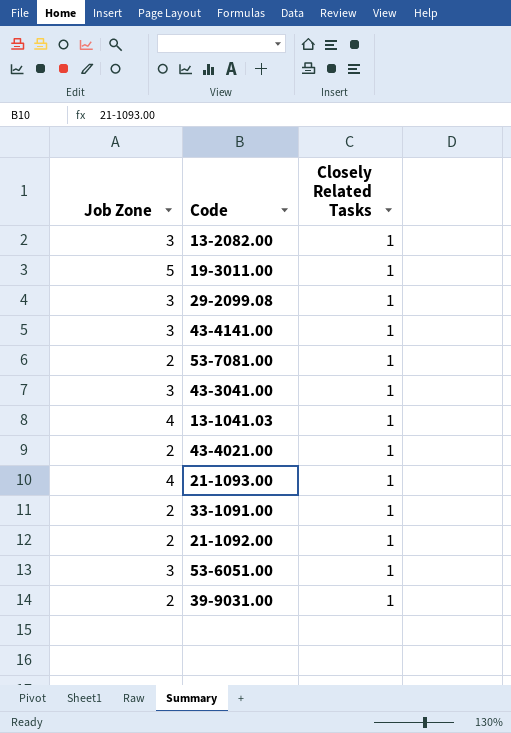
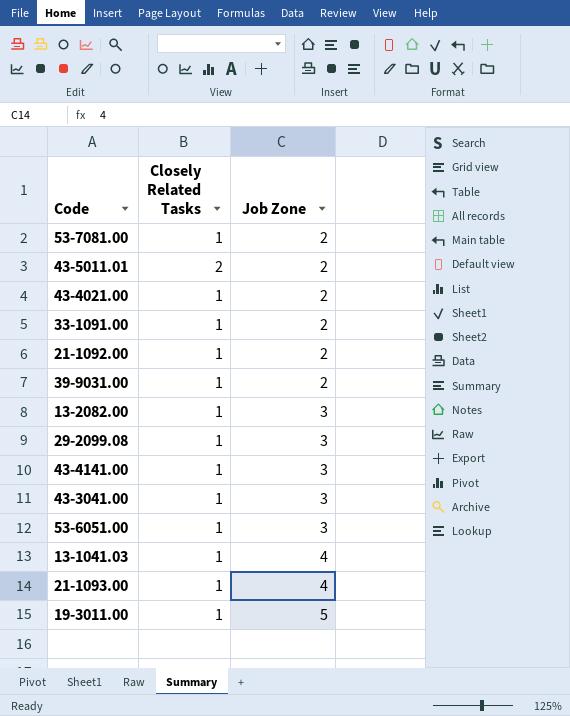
row order: none -> Job Zone ascending
column Job Zone | position: 1 -> 3
row 43-5011.01: none -> 2 | 2

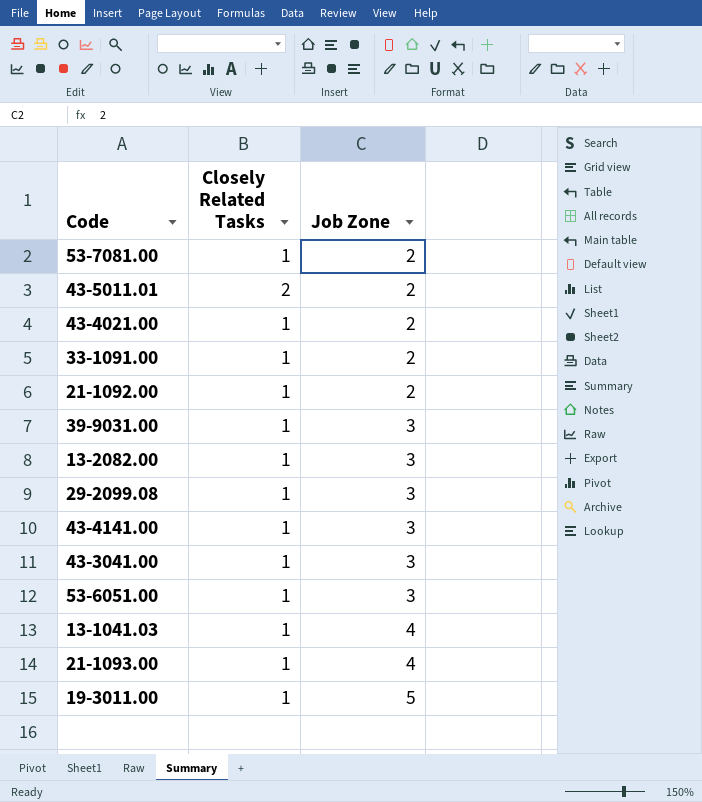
39-9031.00 | Job Zone: 2 -> 3

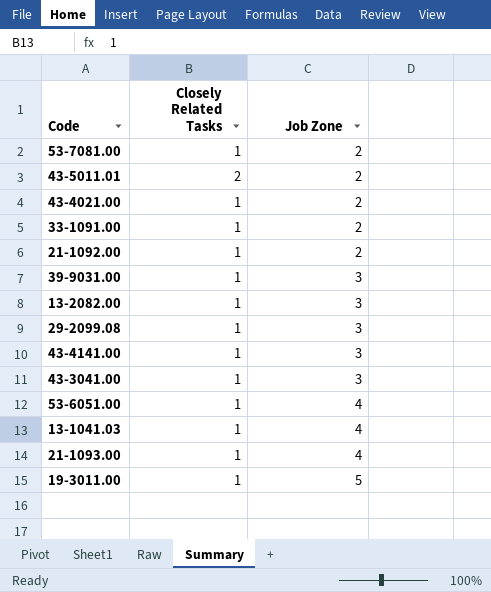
53-6051.00 | Job Zone: 3 -> 4

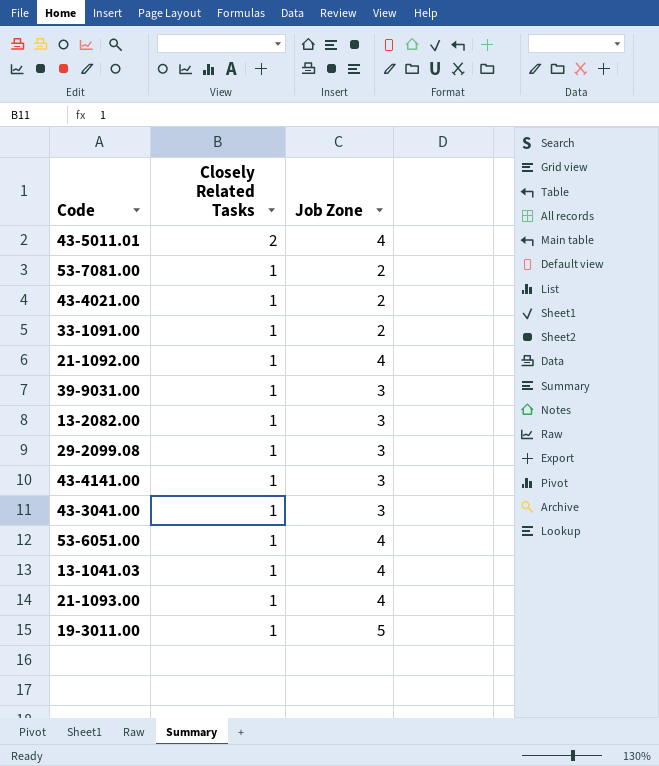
row order: Job Zone ascending -> Closely Related Tasks descending
43-5011.01 | Job Zone: 2 -> 4
21-1092.00 | Job Zone: 2 -> 4

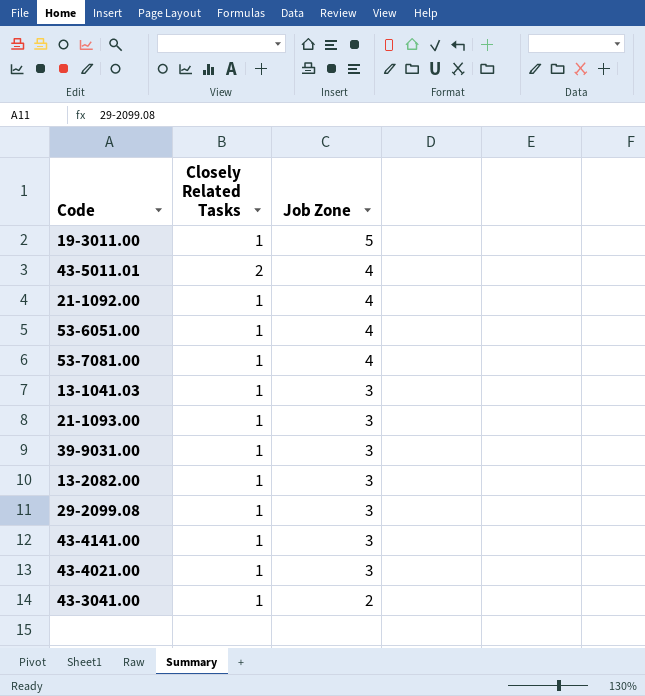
row order: Closely Related Tasks descending -> Job Zone descending
row 33-1091.00: 1 | 2 -> none
53-7081.00 | Job Zone: 2 -> 4
13-1041.03 | Job Zone: 4 -> 3
21-1093.00 | Job Zone: 4 -> 3
43-4021.00 | Job Zone: 2 -> 3
43-3041.00 | Job Zone: 3 -> 2

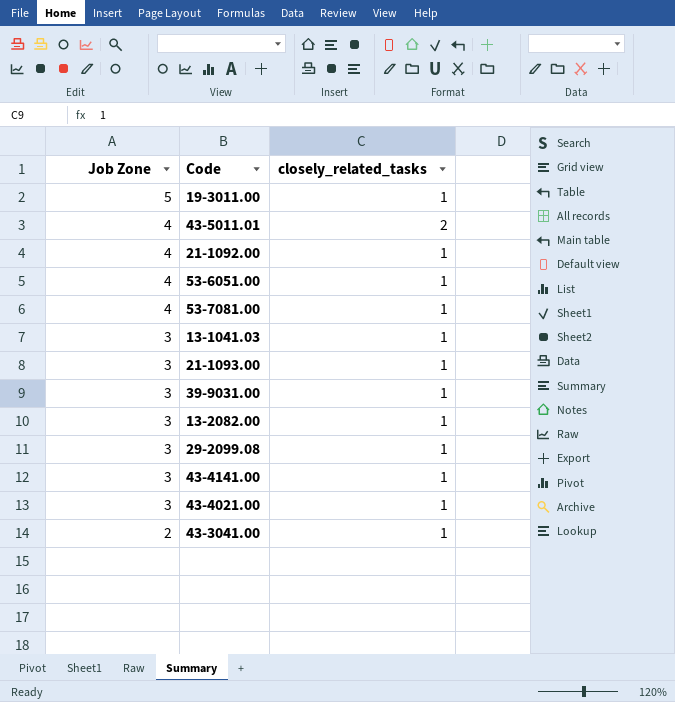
column Job Zone | position: 3 -> 1
column name: Closely Related Tasks -> closely_related_tasks

